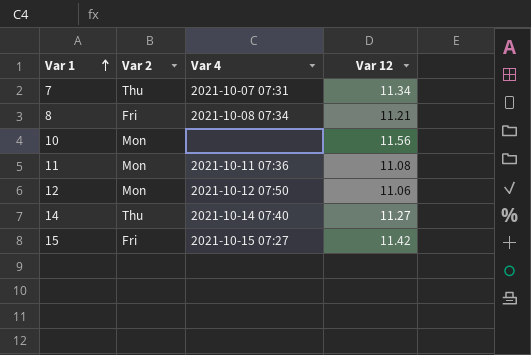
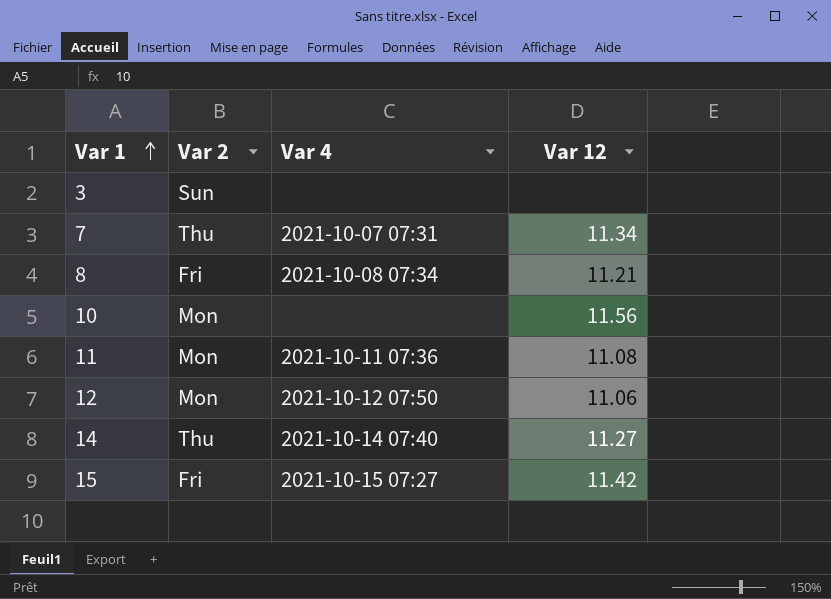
row 3: none -> Sun | none | none

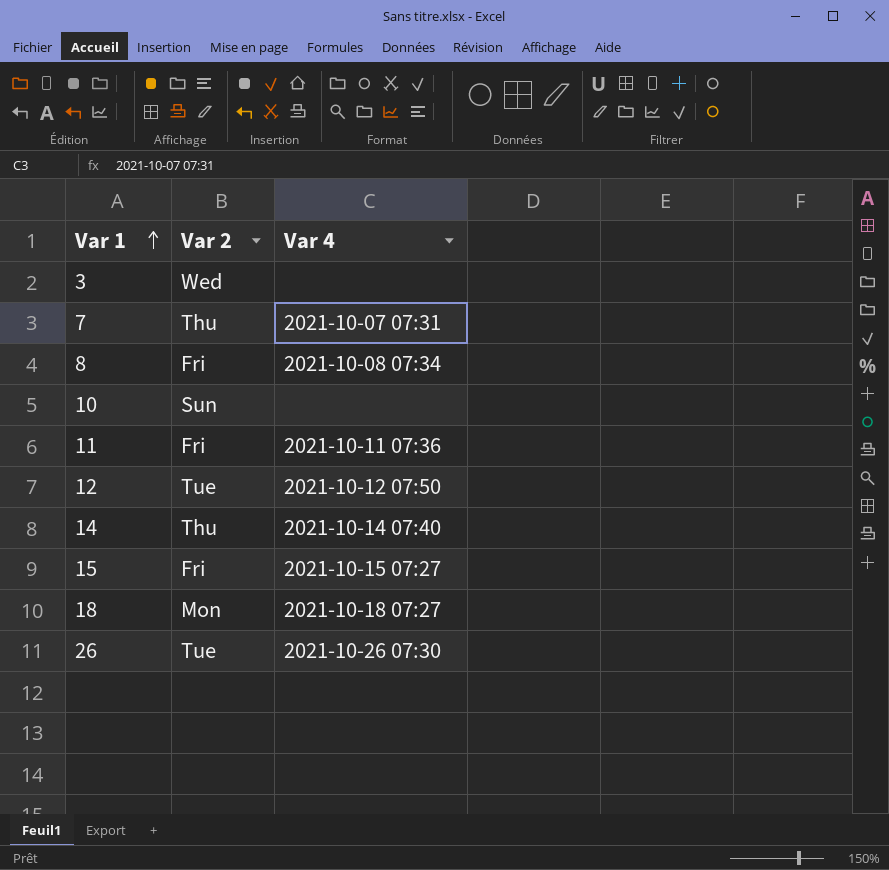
column Var 12 | position: 4 -> none
3 | Var 2: Sun -> Wed
10 | Var 2: Mon -> Sun
11 | Var 2: Mon -> Fri
12 | Var 2: Mon -> Tue
row 18: none -> Mon | 2021-10-18 07:27
row 26: none -> Tue | 2021-10-26 07:30

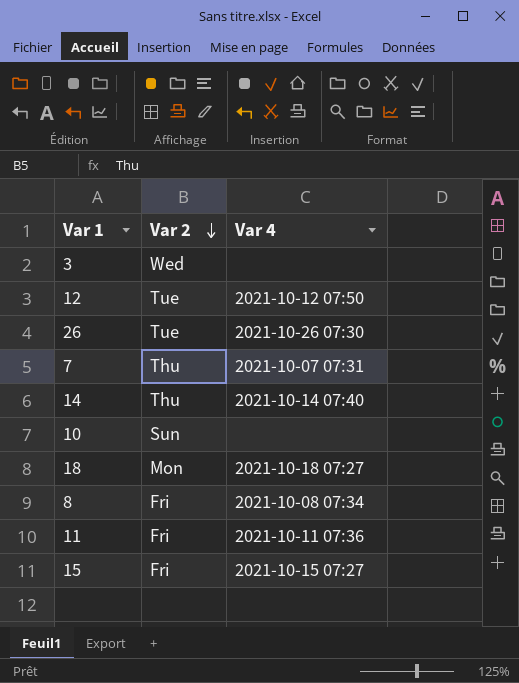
row order: Var 1 ascending -> Var 2 descending

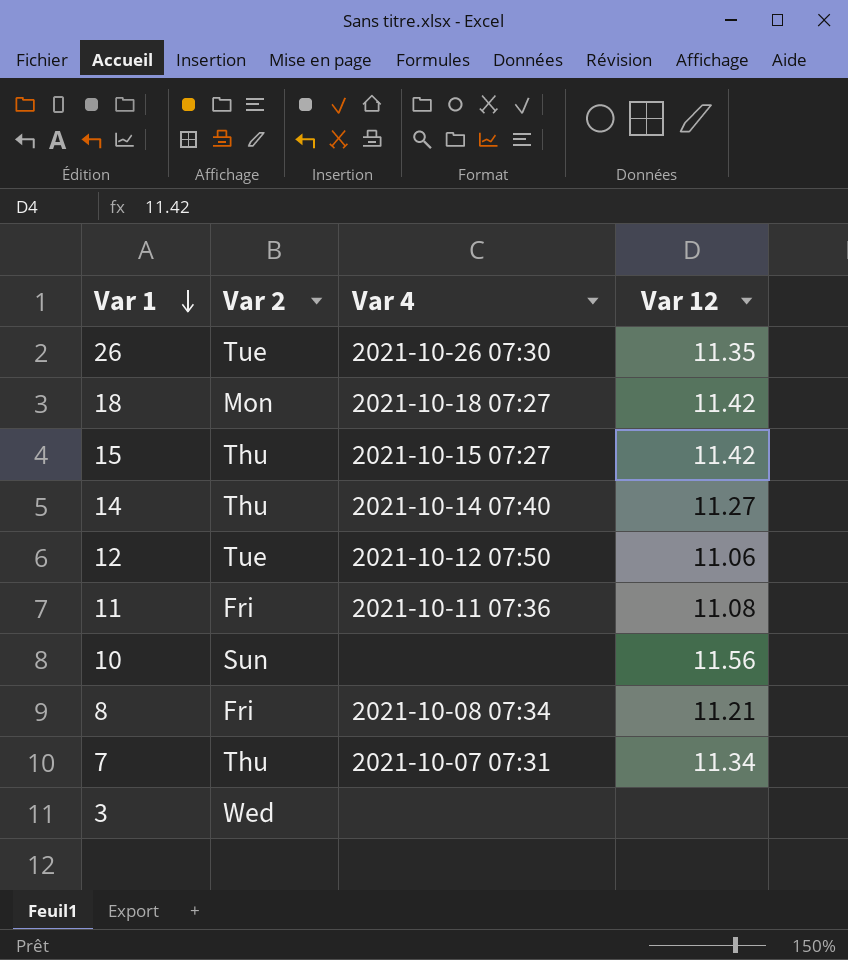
row order: Var 2 descending -> Var 1 descending
column Var 12 | position: none -> 4
15 | Var 2: Fri -> Thu

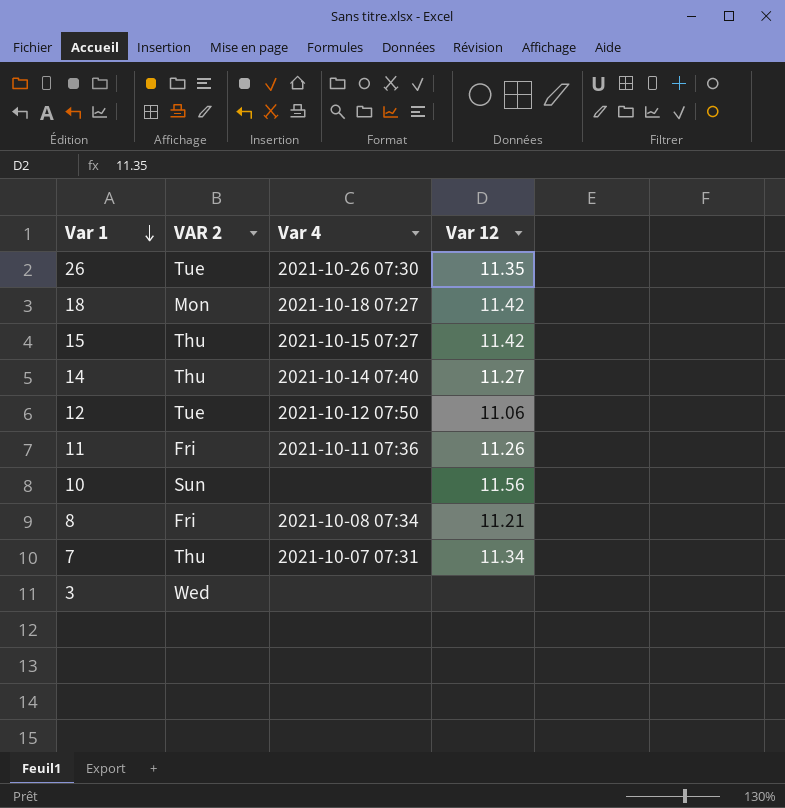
column name: Var 2 -> VAR 2
11 | Var 12: 11.08 -> 11.26

